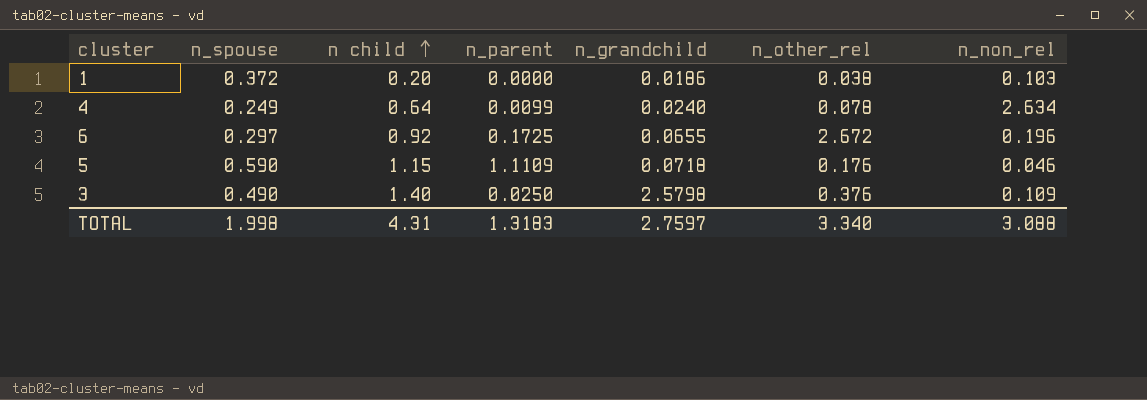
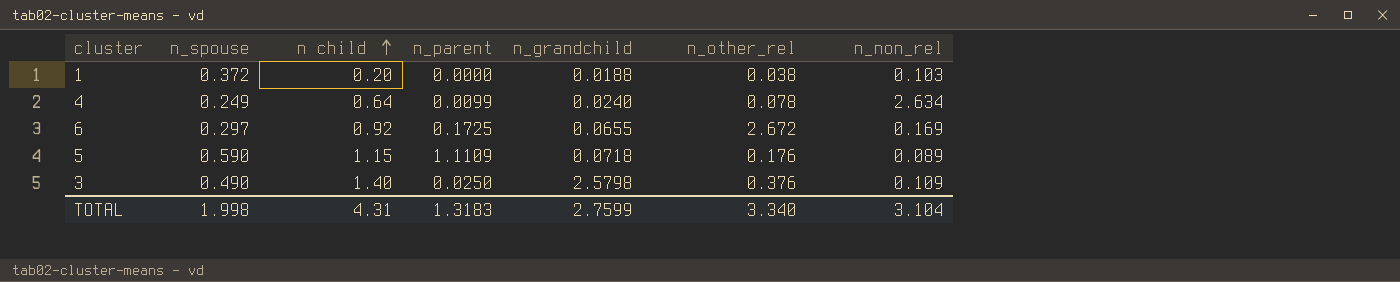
1 | n_grandchild: 0.0186 -> 0.0188
6 | n_non_rel: 0.196 -> 0.169
5 | n_non_rel: 0.046 -> 0.089
TOTAL | n_grandchild: 2.7597 -> 2.7599
TOTAL | n_non_rel: 3.088 -> 3.104

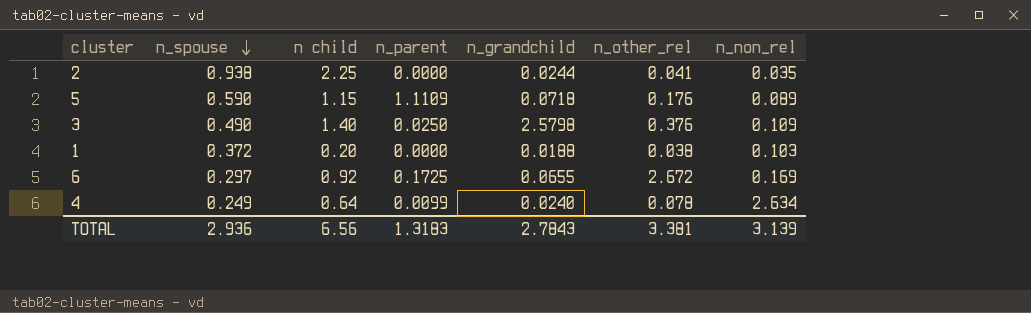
row order: n child ascending -> n_spouse descending
row 2: none -> 0.938 | 2.25 | 0.0000 | 0.0244 | 0.041 | 0.035
TOTAL | n_spouse: 1.998 -> 2.936
TOTAL | n child: 4.31 -> 6.56
TOTAL | n_grandchild: 2.7599 -> 2.7843
TOTAL | n_other_rel: 3.340 -> 3.381
TOTAL | n_non_rel: 3.104 -> 3.139

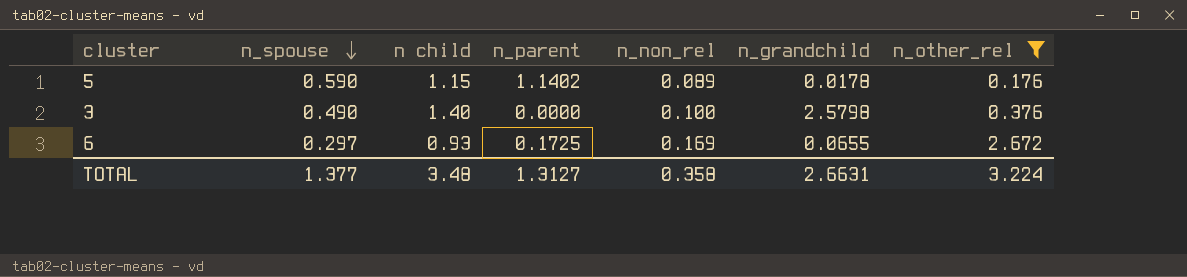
filter: none -> n_other_rel >= 0.176
column n_non_rel | position: 7 -> 5
5 | n_parent: 1.1109 -> 1.1402
5 | n_grandchild: 0.0718 -> 0.0178
3 | n_parent: 0.0250 -> 0.0000
3 | n_non_rel: 0.109 -> 0.100
6 | n child: 0.92 -> 0.93
TOTAL | n_spouse: 2.936 -> 1.377
TOTAL | n child: 6.56 -> 3.48
TOTAL | n_parent: 1.3183 -> 1.3127
TOTAL | n_non_rel: 3.139 -> 0.358
TOTAL | n_grandchild: 2.7843 -> 2.6631
TOTAL | n_other_rel: 3.381 -> 3.224

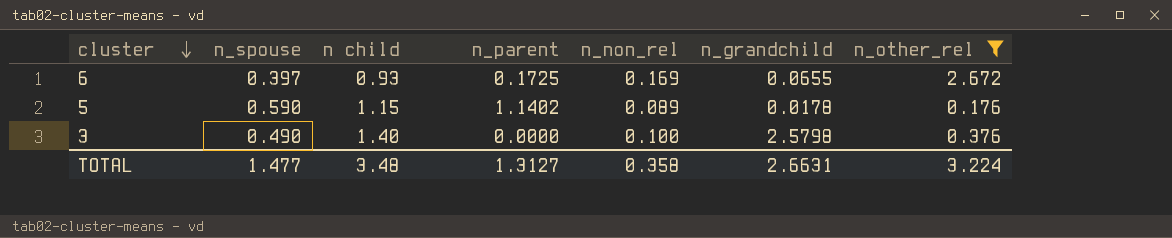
row order: n_spouse descending -> cluster descending
6 | n_spouse: 0.297 -> 0.397
TOTAL | n_spouse: 1.377 -> 1.477

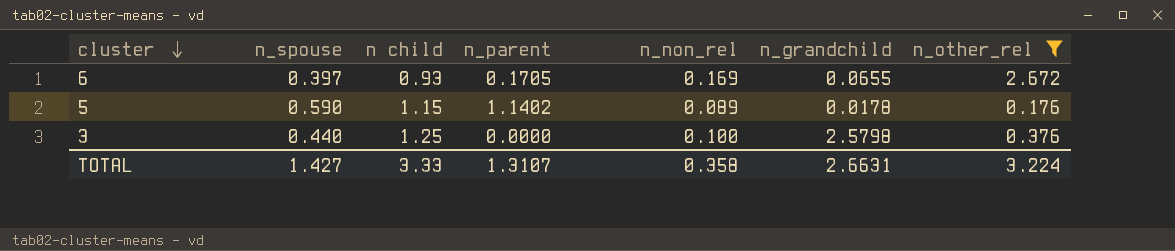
6 | n_parent: 0.1725 -> 0.1705
3 | n_spouse: 0.490 -> 0.440
3 | n child: 1.40 -> 1.25
TOTAL | n_spouse: 1.477 -> 1.427
TOTAL | n child: 3.48 -> 3.33
TOTAL | n_parent: 1.3127 -> 1.3107

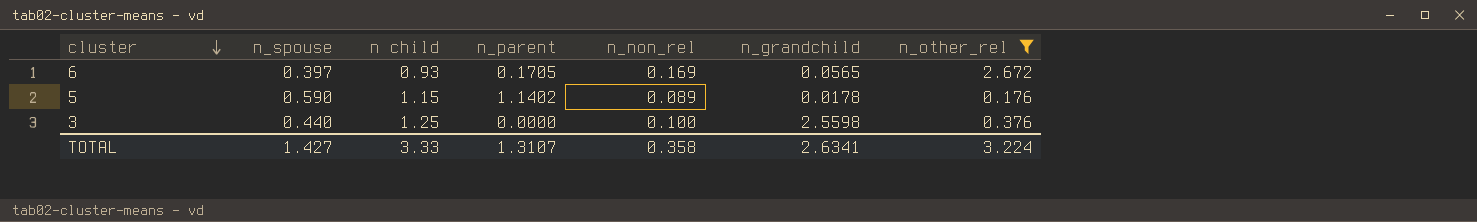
6 | n_grandchild: 0.0655 -> 0.0565
3 | n_grandchild: 2.5798 -> 2.5598
TOTAL | n_grandchild: 2.6631 -> 2.6341

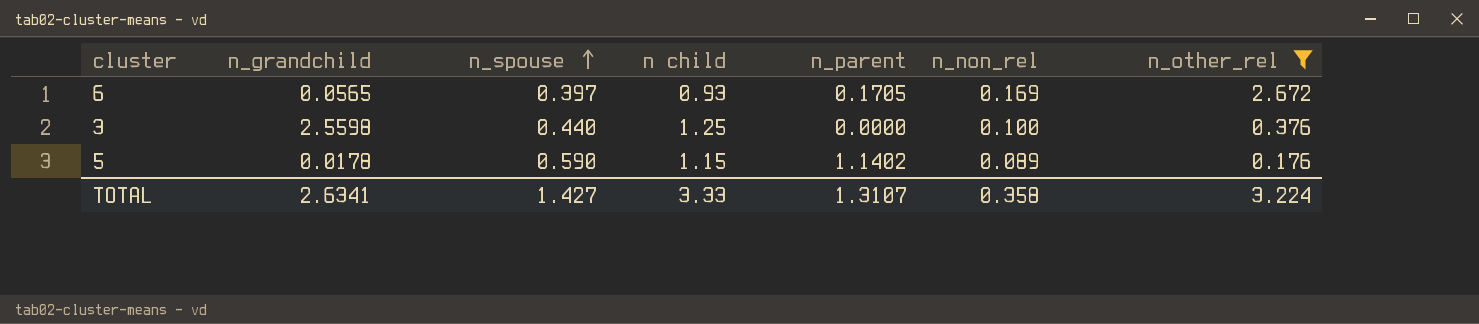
row order: cluster descending -> n_spouse ascending
column n_grandchild | position: 6 -> 2

